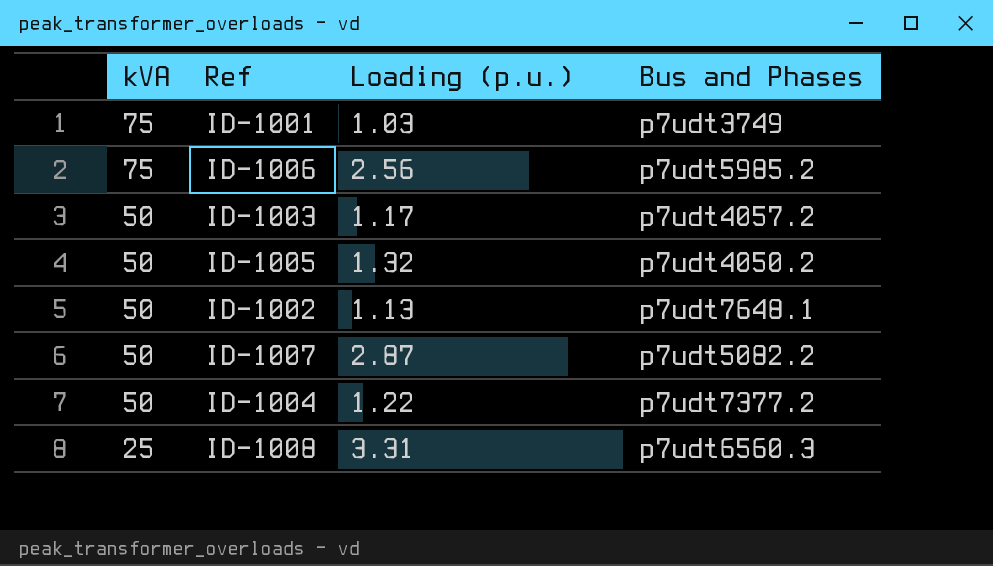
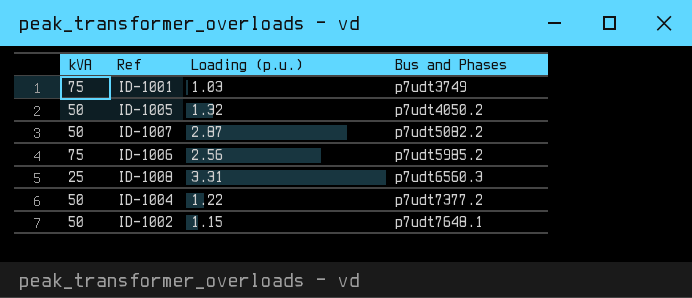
row order: kVA descending -> Bus and Phases ascending
row ID-1003: 50 | 1.17 | p7udt4057.2 -> none
ID-1002 | Loading (p.u.): 1.13 -> 1.15

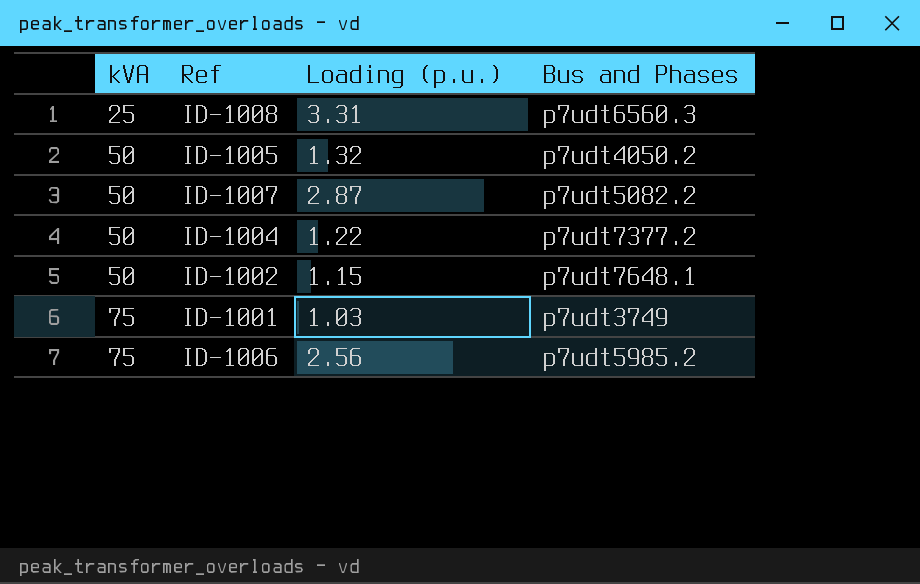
row order: Bus and Phases ascending -> kVA ascending

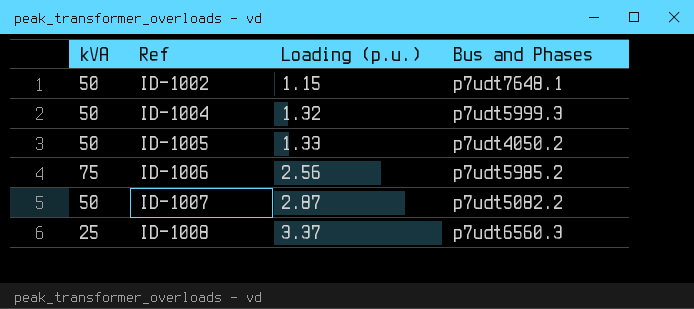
row order: kVA ascending -> Ref ascending
row ID-1001: 75 | 1.03 | p7udt3749 -> none
ID-1004 | Loading (p.u.): 1.22 -> 1.32
ID-1004 | Bus and Phases: p7udt7377.2 -> p7udt5999.3
ID-1005 | Loading (p.u.): 1.32 -> 1.33
ID-1008 | Loading (p.u.): 3.31 -> 3.37

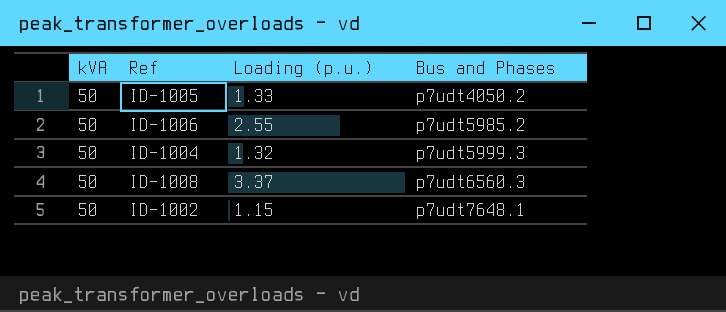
row order: Ref ascending -> Bus and Phases ascending
row ID-1007: 50 | 2.87 | p7udt5082.2 -> none
ID-1006 | kVA: 75 -> 50
ID-1006 | Loading (p.u.): 2.56 -> 2.55
ID-1008 | kVA: 25 -> 50

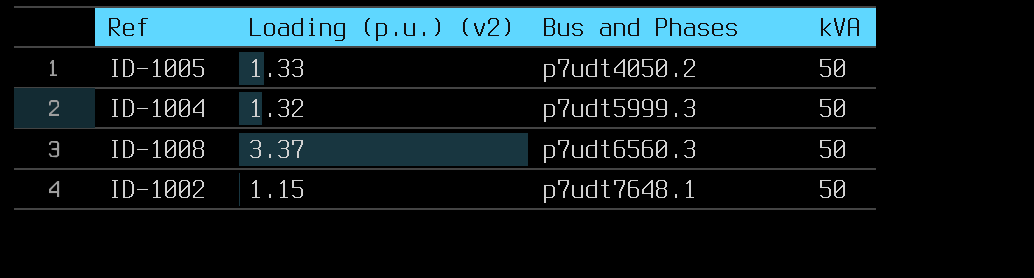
column name: Loading (p.u.) -> Loading (p.u.) (v2)
column kVA | position: 1 -> 4
row ID-1006: 50 | 2.55 | p7udt5985.2 -> none

